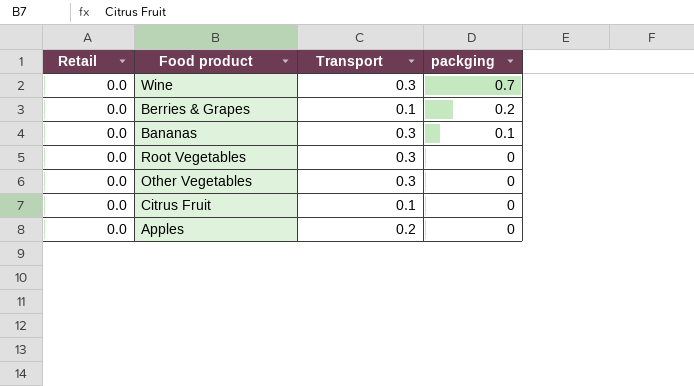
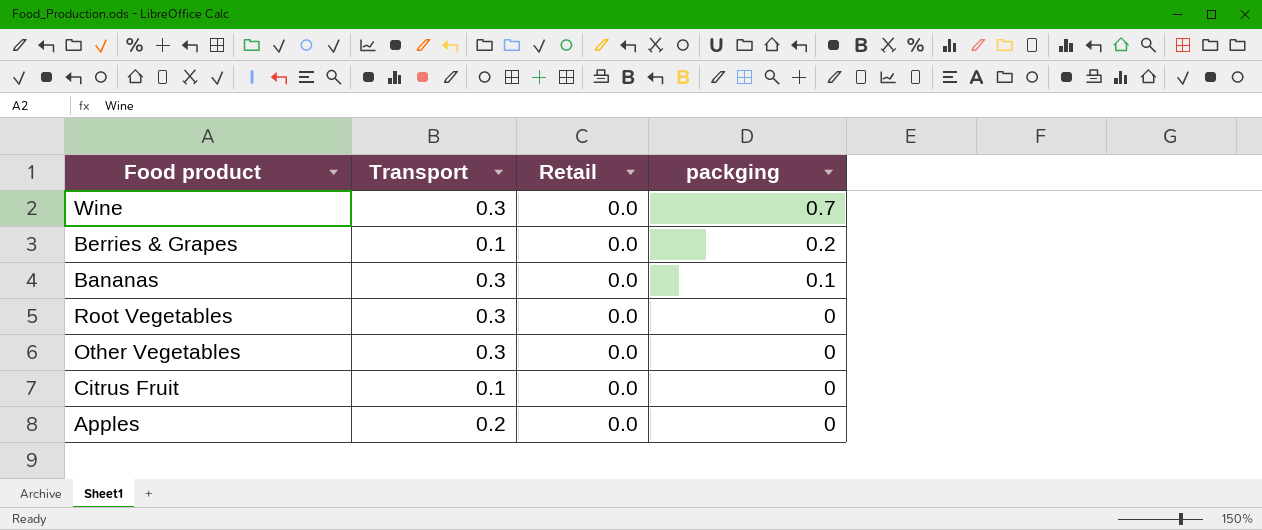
column Retail | position: 1 -> 3

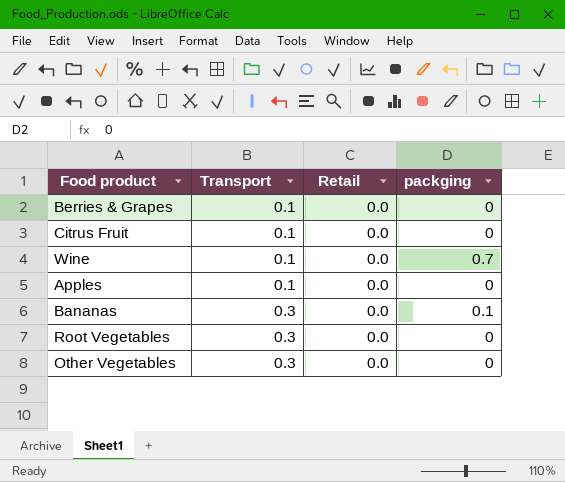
row order: packging descending -> Transport ascending
Berries & Grapes | packging: 0.2 -> 0
Wine | Transport: 0.3 -> 0.1
Apples | Transport: 0.2 -> 0.1

